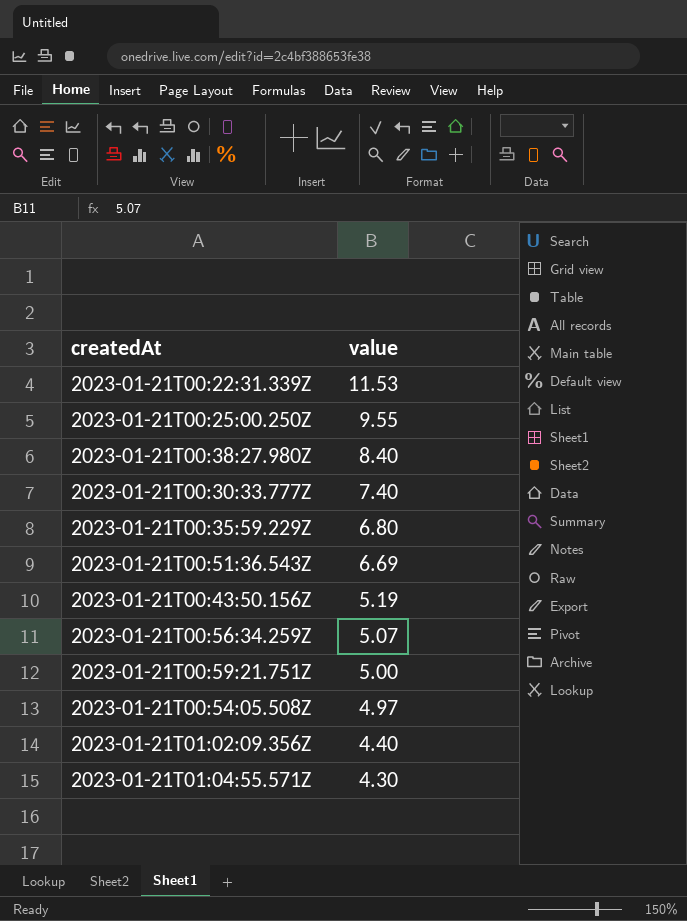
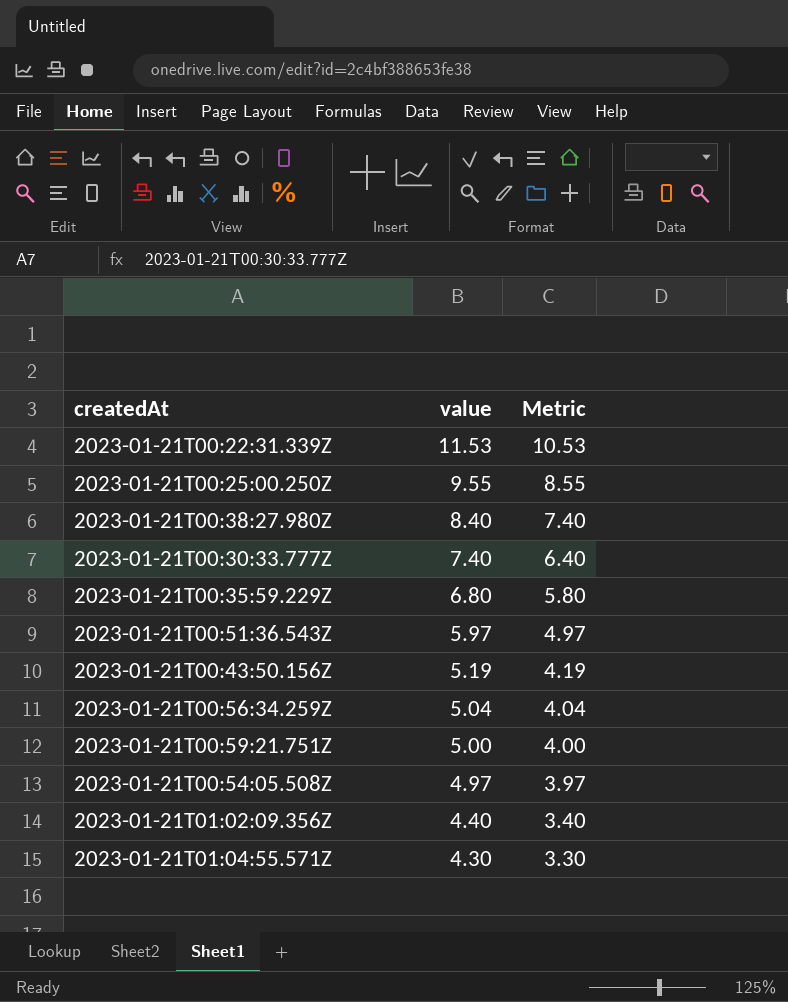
column Metric | formula: none -> [value] - 1
2023-01-21T00:51:36.543Z | value: 6.69 -> 5.97
2023-01-21T00:56:34.259Z | value: 5.07 -> 5.04

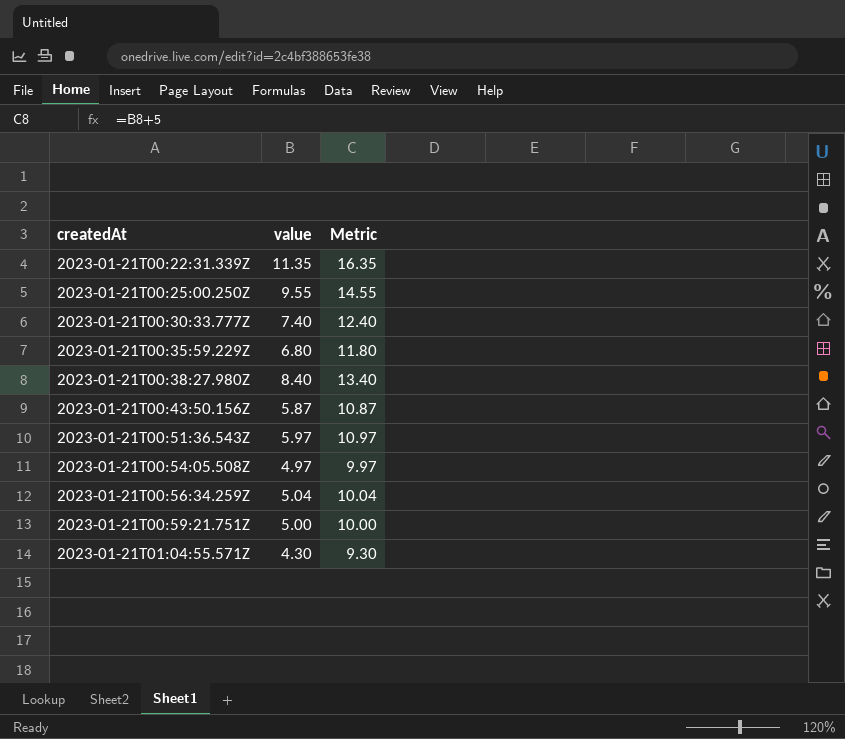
row order: value descending -> createdAt ascending
column Metric | formula: [value] - 1 -> [value] + 5
row 2023-01-21T01:02:09.356Z: 4.40 | 3.40 -> none
2023-01-21T00:22:31.339Z | value: 11.53 -> 11.35
2023-01-21T00:43:50.156Z | value: 5.19 -> 5.87

